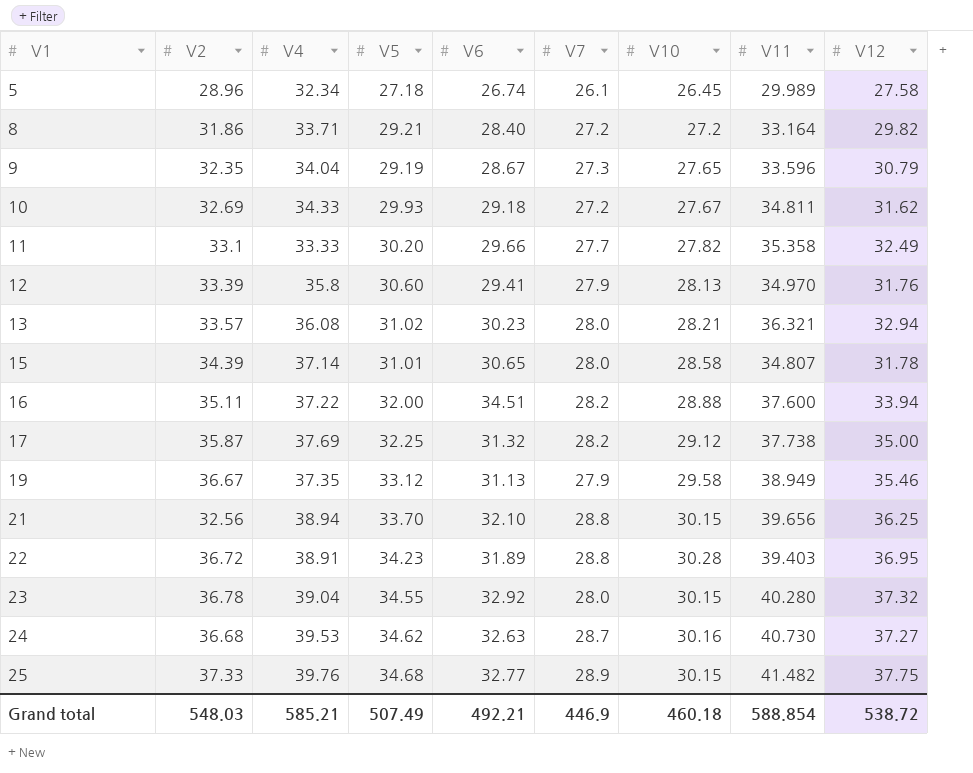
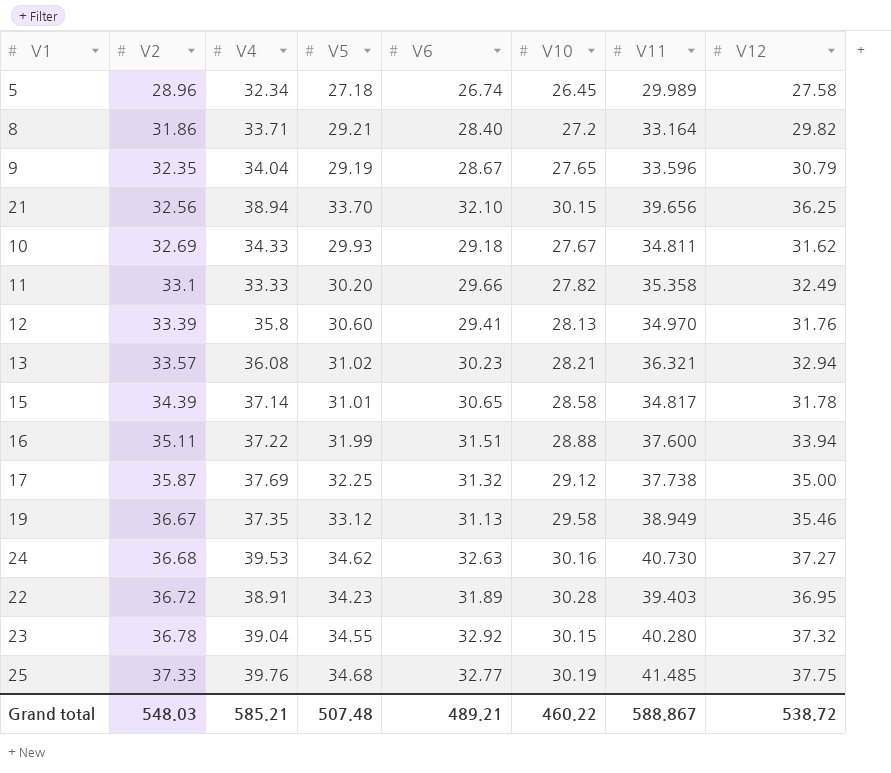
row order: V1 ascending -> V2 ascending
column V7 | position: 6 -> none
15 | V11: 34.807 -> 34.817
16 | V5: 32.00 -> 31.99
16 | V6: 34.51 -> 31.51
25 | V10: 30.15 -> 30.19
25 | V11: 41.482 -> 41.485
Grand total | V5: 507.49 -> 507.48
Grand total | V6: 492.21 -> 489.21
Grand total | V10: 460.18 -> 460.22
Grand total | V11: 588.854 -> 588.867

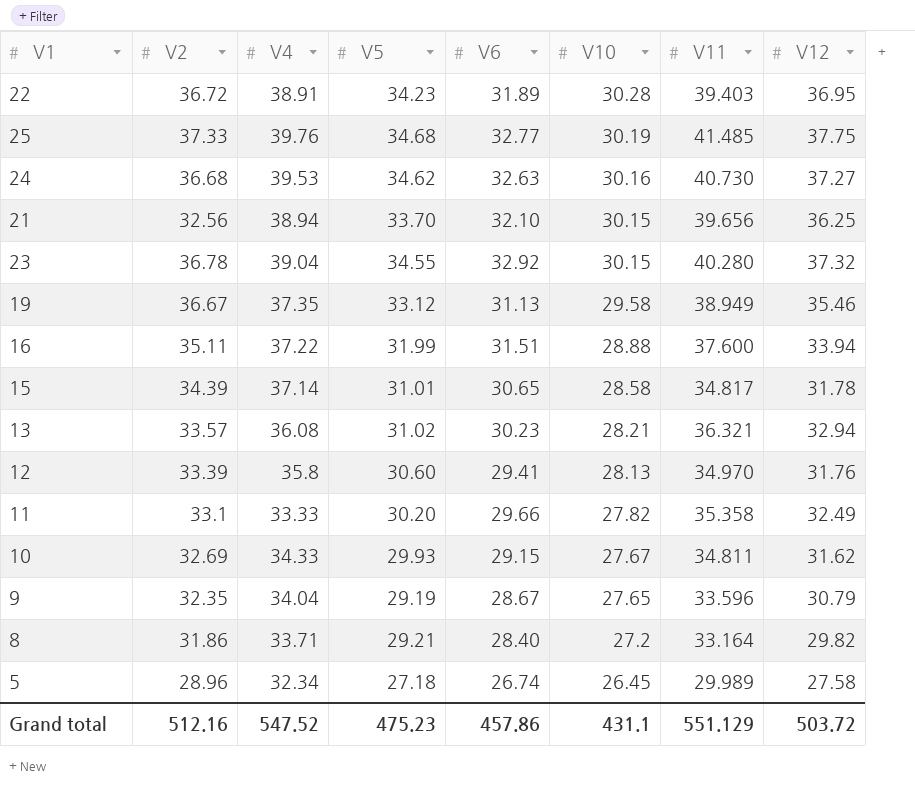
row order: V2 ascending -> V10 descending
row 17: 35.87 | 37.69 | 32.25 | 31.32 | 29.12 | 37.738 | 35.00 -> none
10 | V6: 29.18 -> 29.15
Grand total | V2: 548.03 -> 512.16
Grand total | V4: 585.21 -> 547.52
Grand total | V5: 507.48 -> 475.23
Grand total | V6: 489.21 -> 457.86
Grand total | V10: 460.22 -> 431.1
Grand total | V11: 588.867 -> 551.129
Grand total | V12: 538.72 -> 503.72

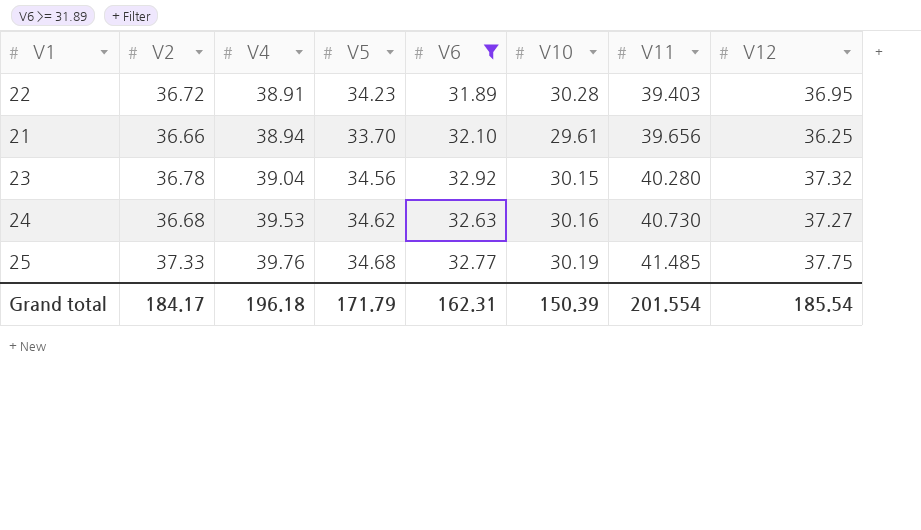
filter: none -> V6 >= 31.89
row order: V10 descending -> V4 ascending
21 | V2: 32.56 -> 36.66
21 | V10: 30.15 -> 29.61
23 | V5: 34.55 -> 34.56
Grand total | V2: 512.16 -> 184.17
Grand total | V4: 547.52 -> 196.18
Grand total | V5: 475.23 -> 171.79
Grand total | V6: 457.86 -> 162.31
Grand total | V10: 431.1 -> 150.39
Grand total | V11: 551.129 -> 201.554
Grand total | V12: 503.72 -> 185.54

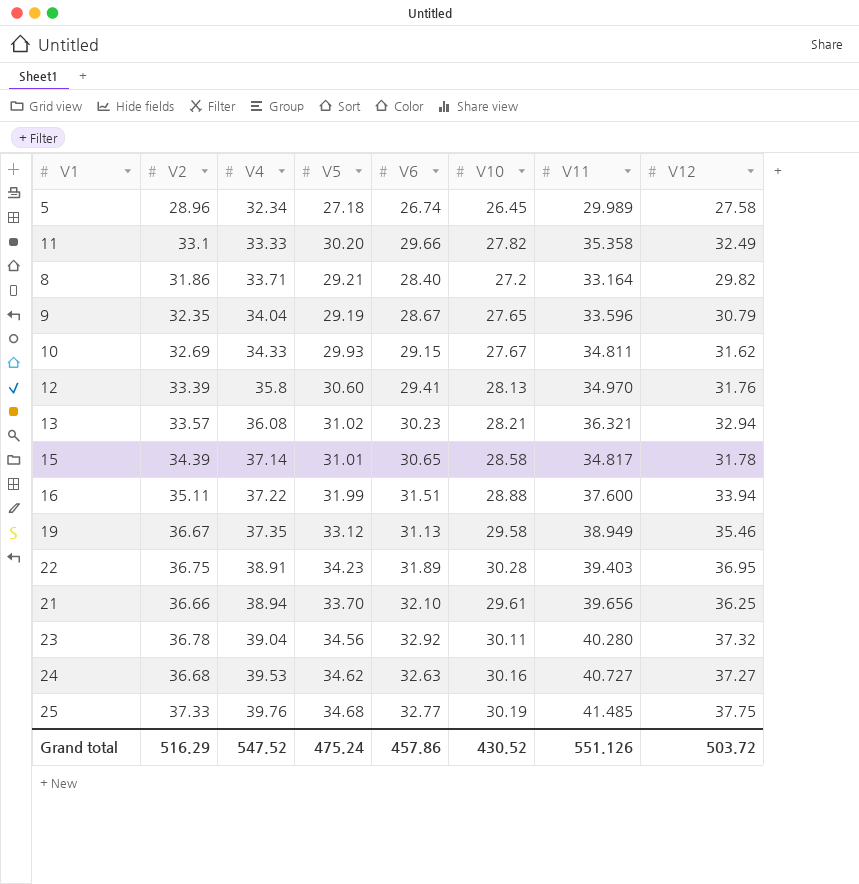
filter: V6 >= 31.89 -> none
22 | V2: 36.72 -> 36.75
23 | V10: 30.15 -> 30.11
24 | V11: 40.730 -> 40.727
Grand total | V2: 184.17 -> 516.29
Grand total | V4: 196.18 -> 547.52
Grand total | V5: 171.79 -> 475.24
Grand total | V6: 162.31 -> 457.86
Grand total | V10: 150.39 -> 430.52
Grand total | V11: 201.554 -> 551.126
Grand total | V12: 185.54 -> 503.72

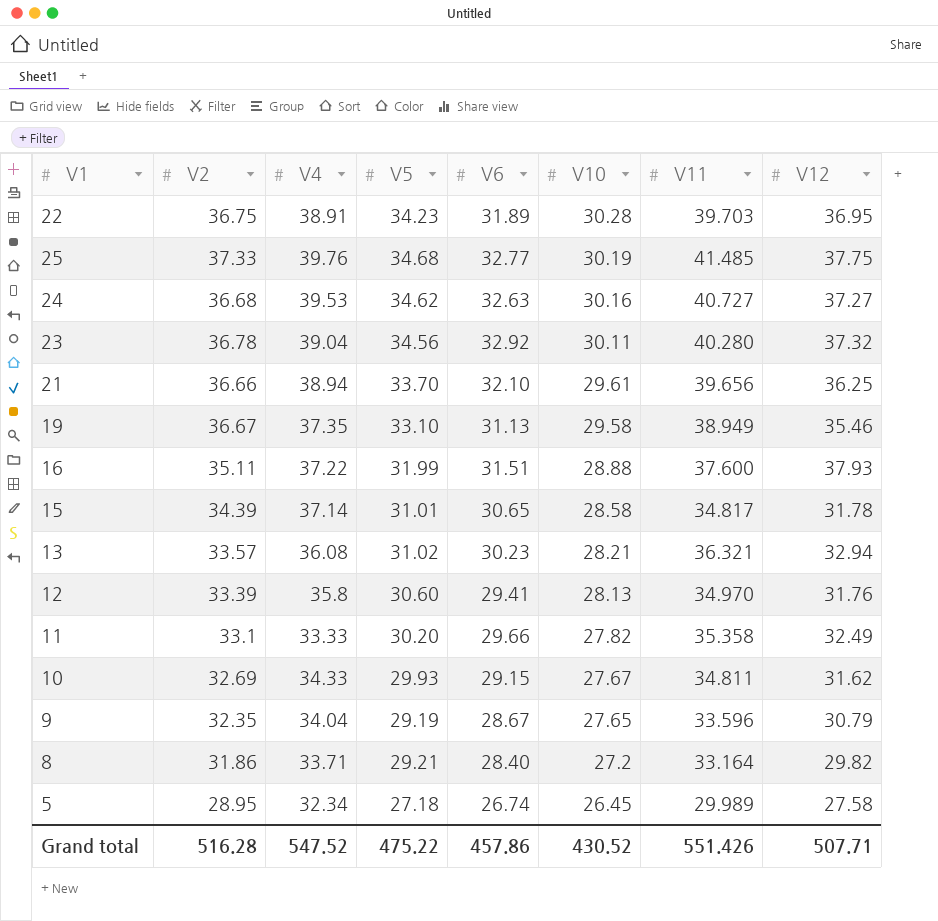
row order: V4 ascending -> V10 descending
22 | V11: 39.403 -> 39.703
19 | V5: 33.12 -> 33.10
16 | V12: 33.94 -> 37.93
5 | V2: 28.96 -> 28.95
Grand total | V2: 516.29 -> 516.28
Grand total | V5: 475.24 -> 475.22
Grand total | V11: 551.126 -> 551.426
Grand total | V12: 503.72 -> 507.71

